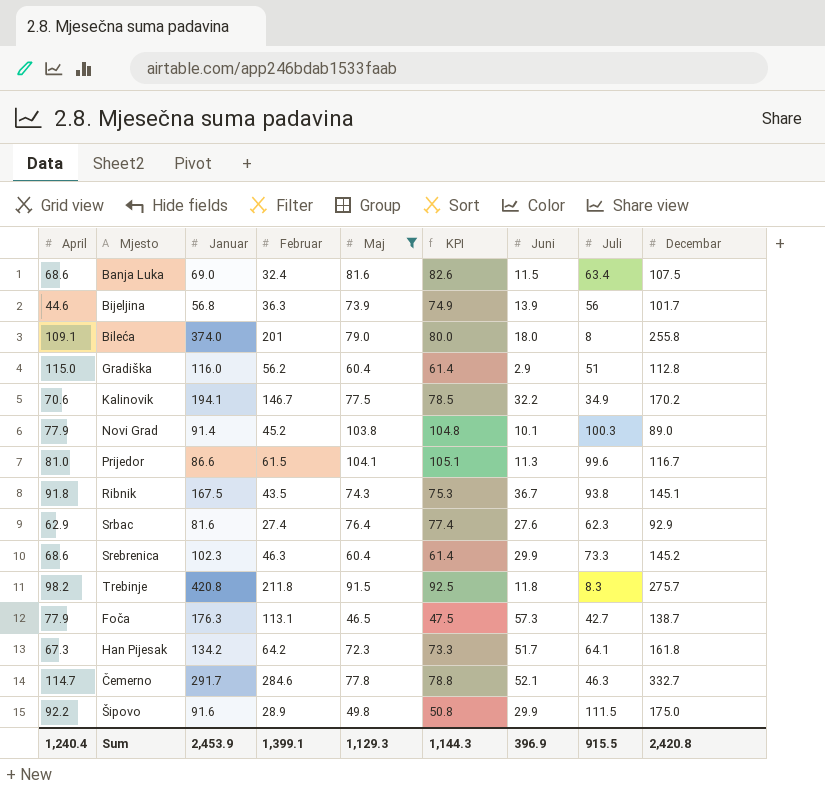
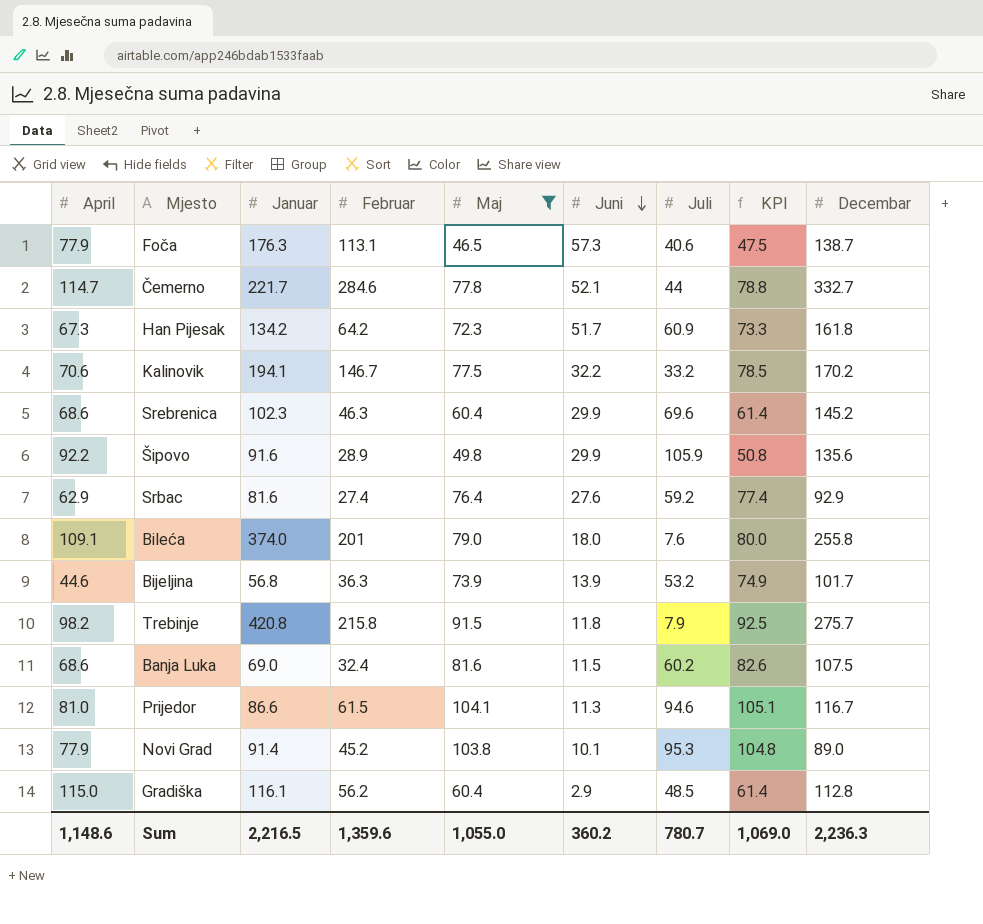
row order: none -> Juni descending
column KPI | position: 6 -> 8
row Ribnik: 91.8 | 167.5 | 43.5 | 74.3 | 75.3 | 36.7 | 93.8 | 145.1 -> none
Foča | Juli: 42.7 -> 40.6
Čemerno | Januar: 291.7 -> 221.7
Čemerno | Juli: 46.3 -> 44
Han Pijesak | Juli: 64.1 -> 60.9
Kalinovik | Juli: 34.9 -> 33.2
Srebrenica | Juli: 73.3 -> 69.6
Šipovo | Juli: 111.5 -> 105.9
Šipovo | Decembar: 175.0 -> 135.6
Srbac | Juli: 62.3 -> 59.2
Bileća | Juli: 8 -> 7.6
Bijeljina | Juli: 56 -> 53.2
Trebinje | Februar: 211.8 -> 215.8
Trebinje | Juli: 8.3 -> 7.9
Banja Luka | Juli: 63.4 -> 60.2
Prijedor | Juli: 99.6 -> 94.6
Novi Grad | Juli: 100.3 -> 95.3
Gradiška | Januar: 116.0 -> 116.1
Gradiška | Juli: 51 -> 48.5
Sum | April: 1,240.4 -> 1,148.6
Sum | Januar: 2,453.9 -> 2,216.5
Sum | Februar: 1,399.1 -> 1,359.6
Sum | Maj: 1,129.3 -> 1,055.0
Sum | Juni: 396.9 -> 360.2
Sum | Juli: 915.5 -> 780.7
Sum | KPI: 1,144.3 -> 1,069.0
Sum | Decembar: 2,420.8 -> 2,236.3

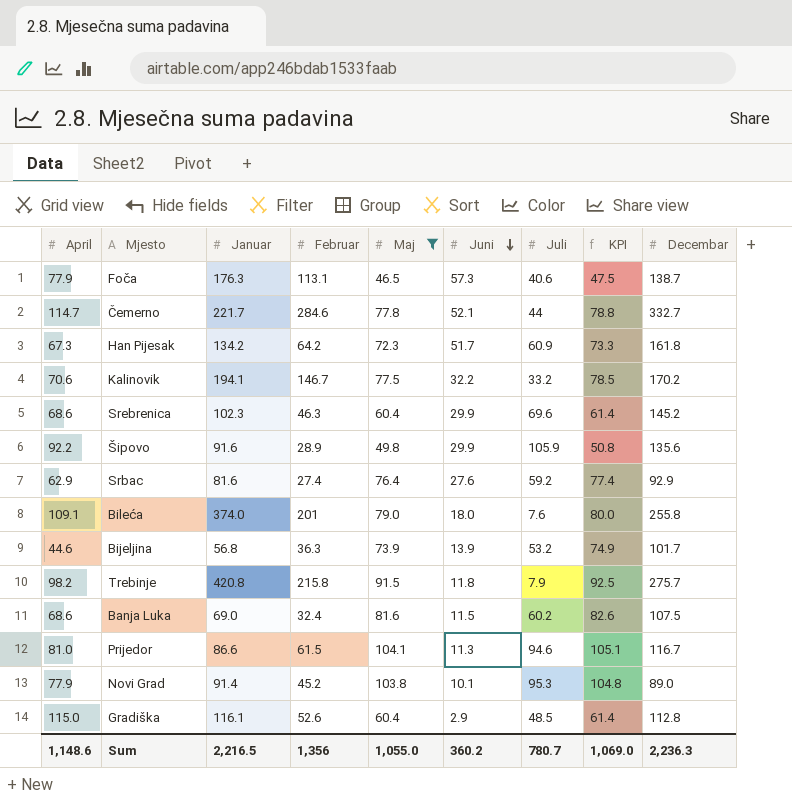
Gradiška | Februar: 56.2 -> 52.6
Sum | Februar: 1,359.6 -> 1,356

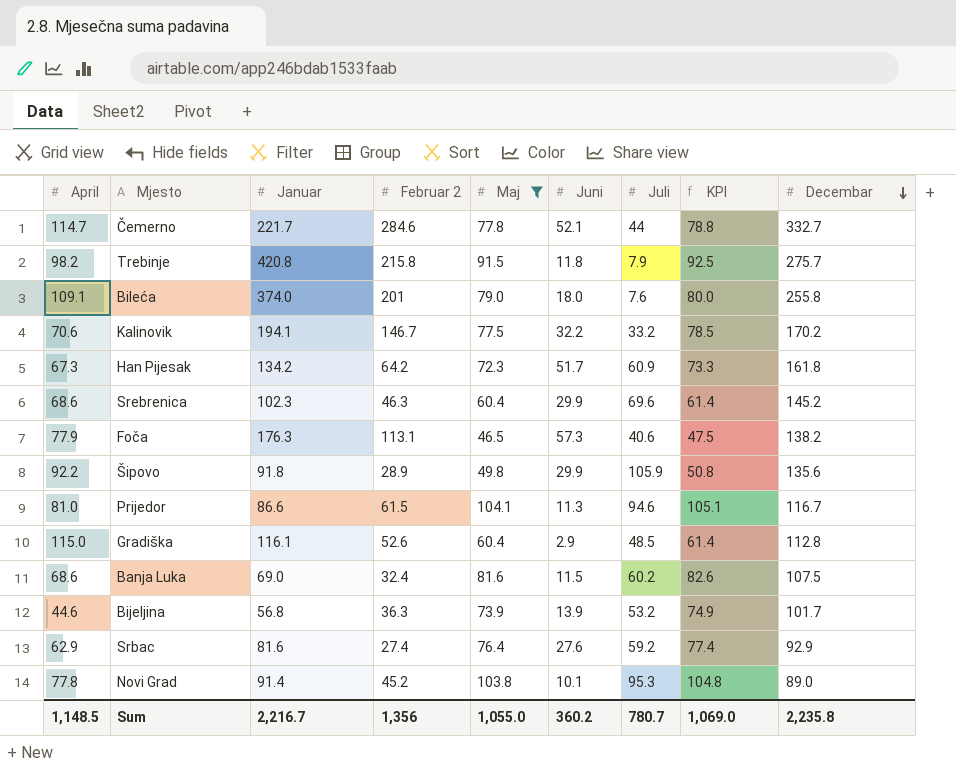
row order: Juni descending -> Decembar descending
column name: Februar -> Februar 2
Foča | Decembar: 138.7 -> 138.2
Šipovo | Januar: 91.6 -> 91.8
Novi Grad | April: 77.9 -> 77.8
Sum | April: 1,148.6 -> 1,148.5
Sum | Januar: 2,216.5 -> 2,216.7
Sum | Decembar: 2,236.3 -> 2,235.8

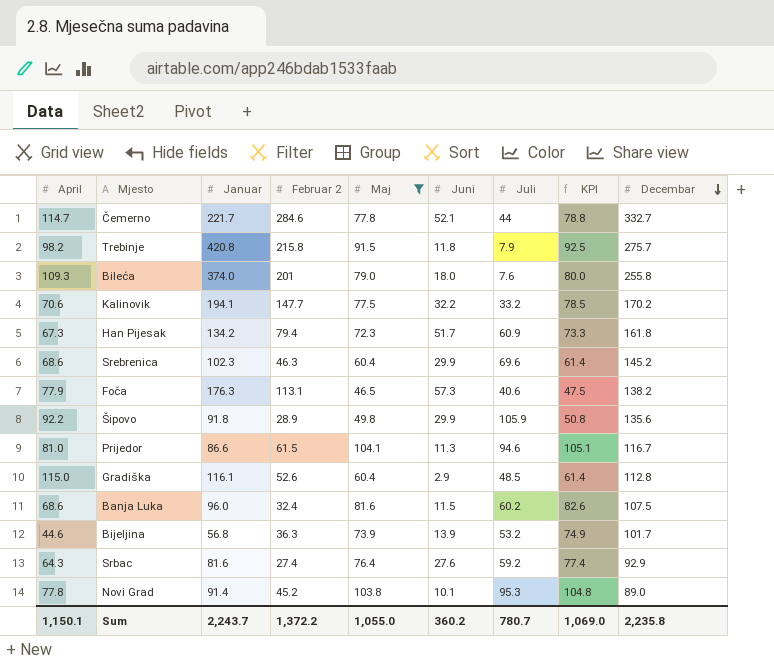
Bileća | April: 109.1 -> 109.3
Kalinovik | Februar 2: 146.7 -> 147.7
Han Pijesak | Februar 2: 64.2 -> 79.4
Banja Luka | Januar: 69.0 -> 96.0
Srbac | April: 62.9 -> 64.3
Sum | April: 1,148.5 -> 1,150.1
Sum | Januar: 2,216.7 -> 2,243.7
Sum | Februar 2: 1,356 -> 1,372.2

